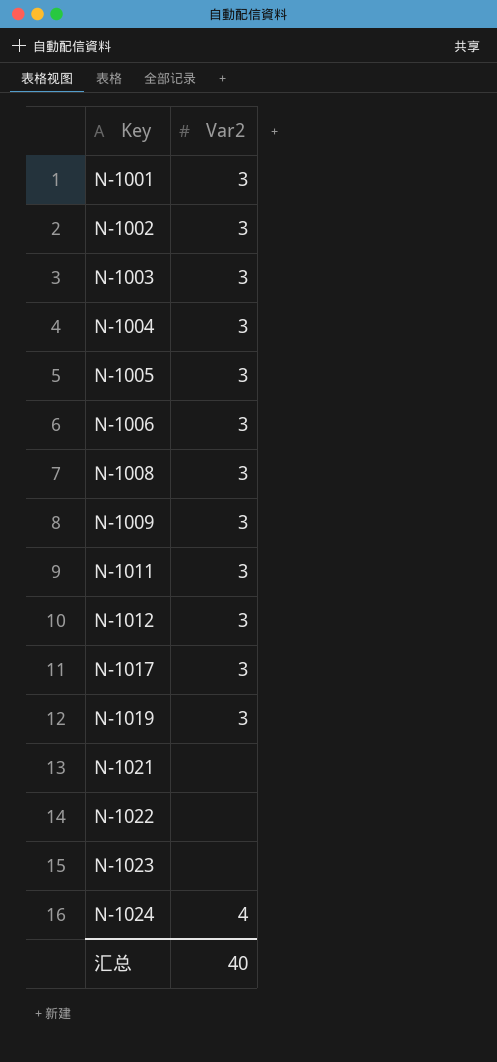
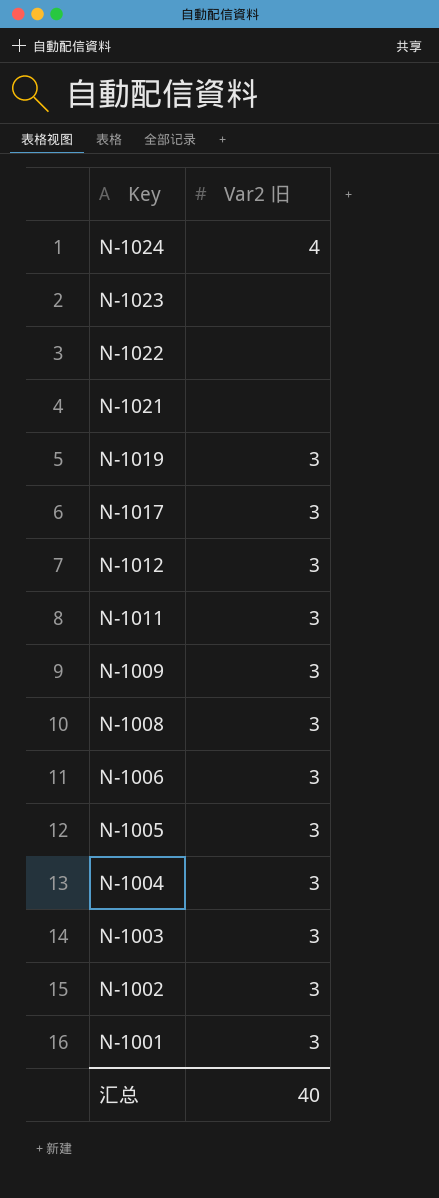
row order: Key ascending -> Key descending
column name: Var2 -> Var2 旧

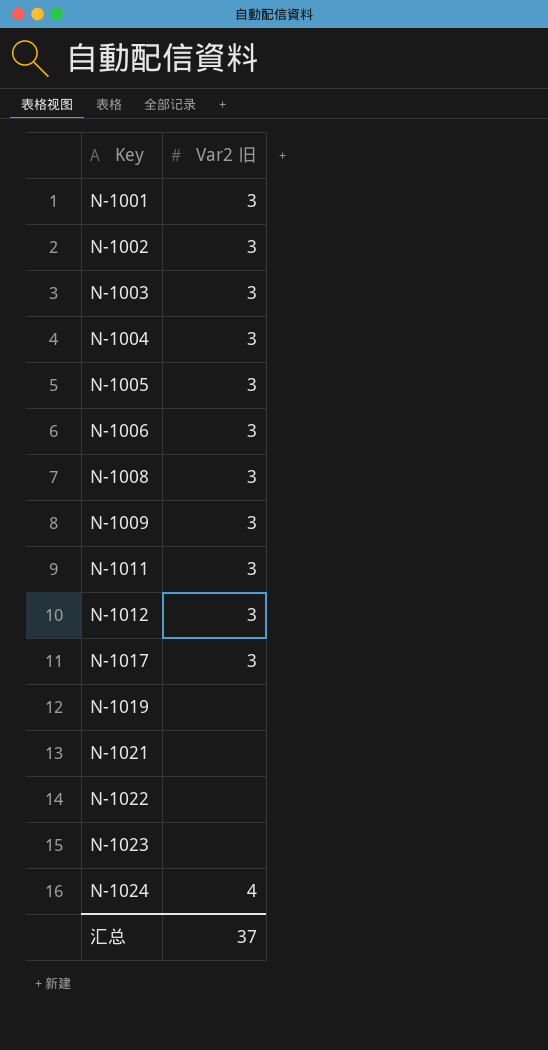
row order: Key descending -> Key ascending
N-1019 | Var2 旧: 3 -> none
汇总 | Var2 旧: 40 -> 37

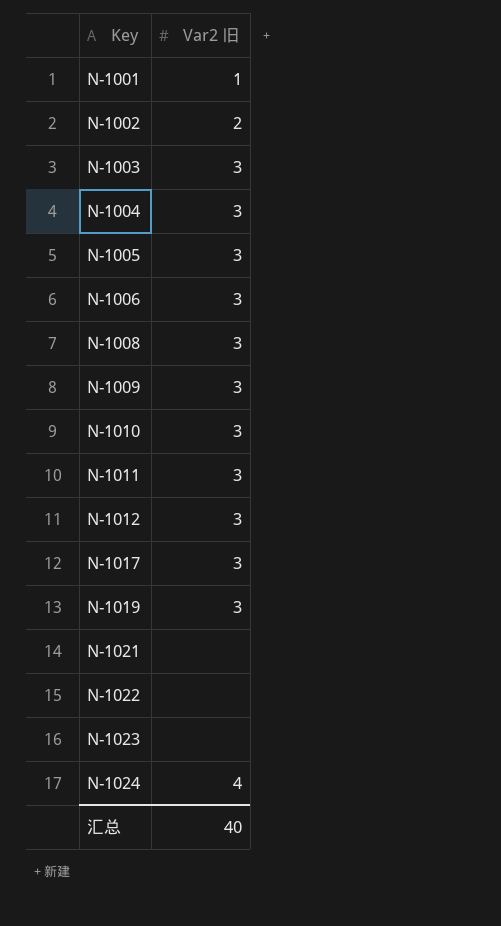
N-1001 | Var2 旧: 3 -> 1
N-1002 | Var2 旧: 3 -> 2
row N-1010: none -> 3
N-1019 | Var2 旧: none -> 3
汇总 | Var2 旧: 37 -> 40

